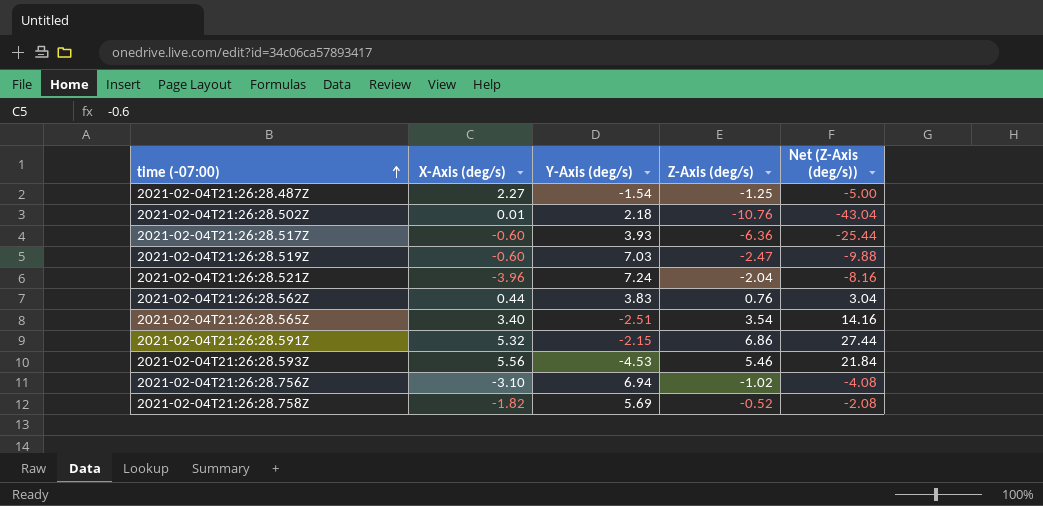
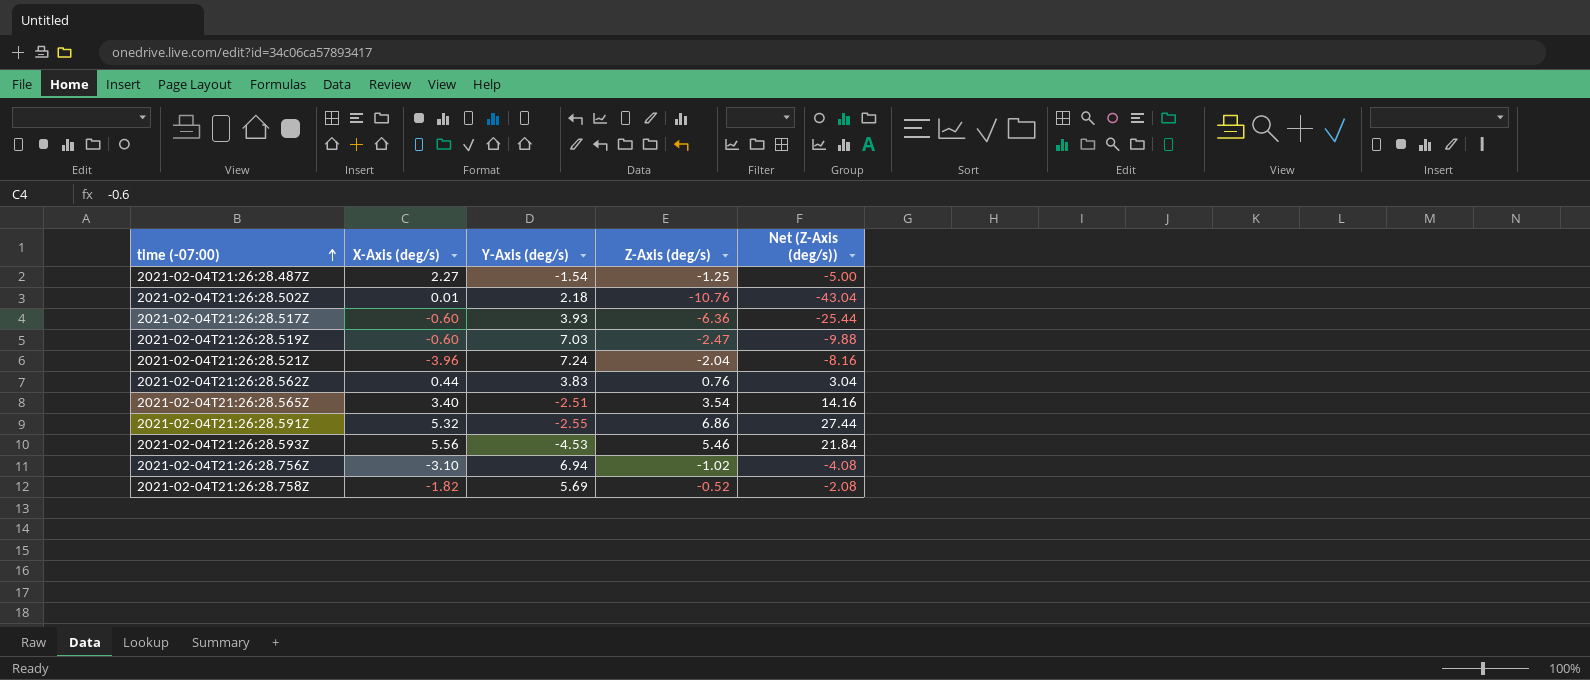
2021-02-04T21:26:28.591Z | Y-Axis (deg/s): -2.15 -> -2.55

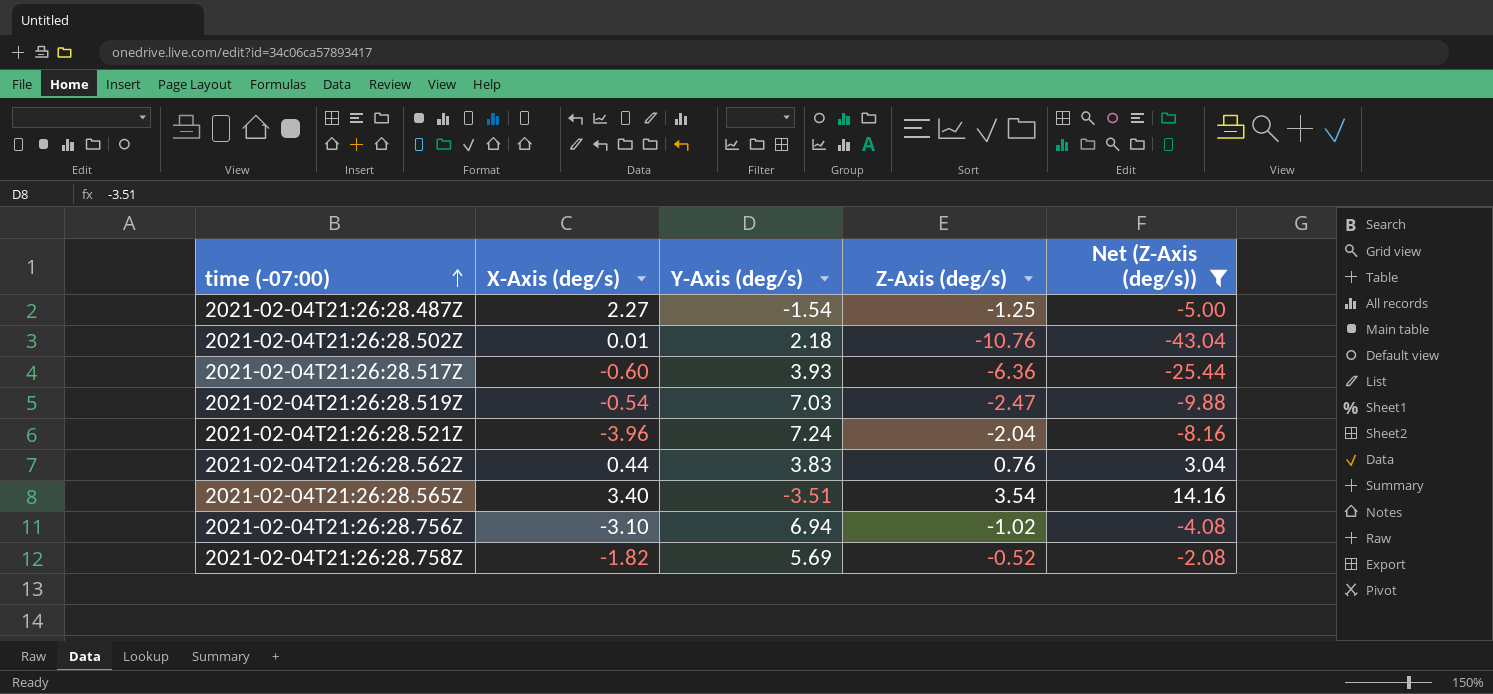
filter: none -> Net (Z-Axis (deg/s)) <= 14.16
2021-02-04T21:26:28.519Z | X-Axis (deg/s): -0.60 -> -0.54
2021-02-04T21:26:28.565Z | Y-Axis (deg/s): -2.51 -> -3.51

